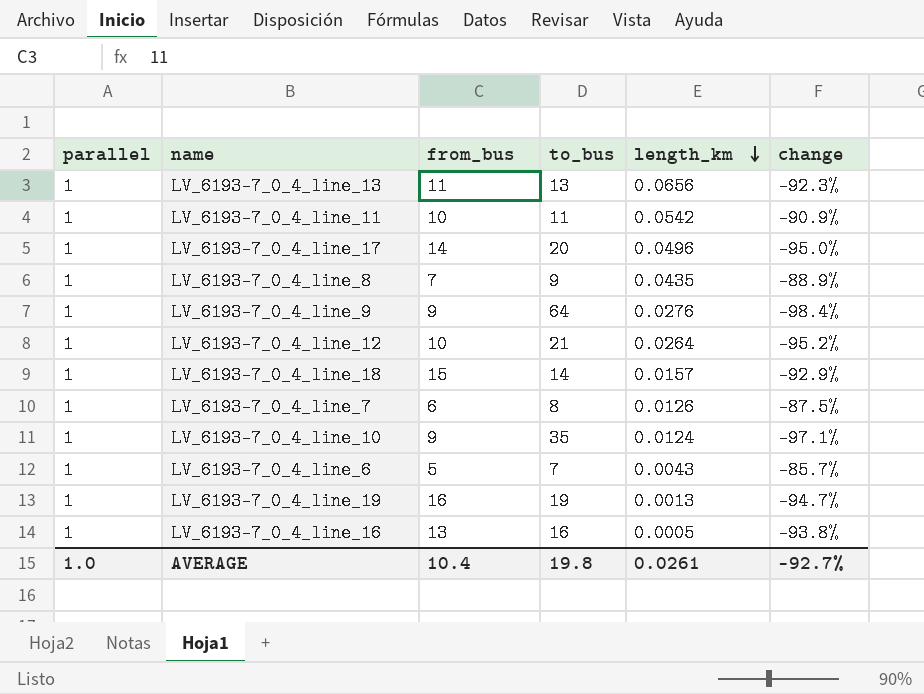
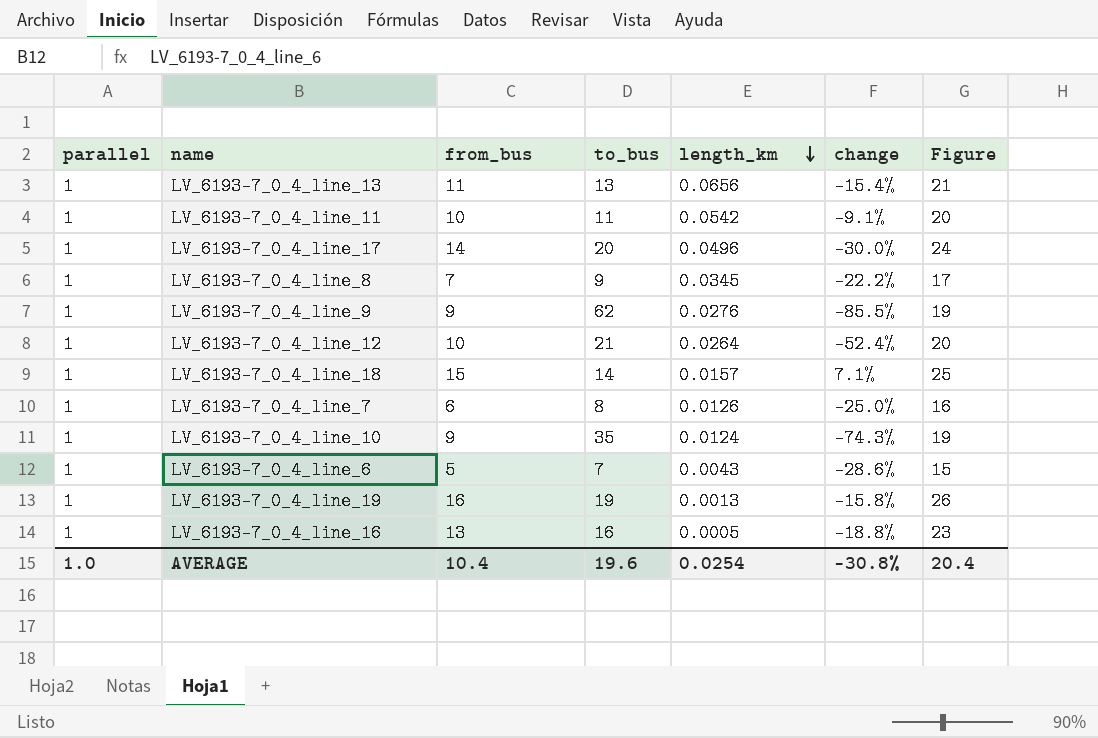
column change | formula: ([parallel] - [to_bus]) / [to_bus] -> ([from_bus] - [to_bus]) / [to_bus]
column Figure | formula: none -> [from_bus] + 10
LV_6193-7_0_4_line_8 | length_km: 0.0435 -> 0.0345
LV_6193-7_0_4_line_9 | to_bus: 64 -> 62
AVERAGE | to_bus: 19.8 -> 19.6
AVERAGE | length_km: 0.0261 -> 0.0254
AVERAGE | change: -92.7% -> -30.8%

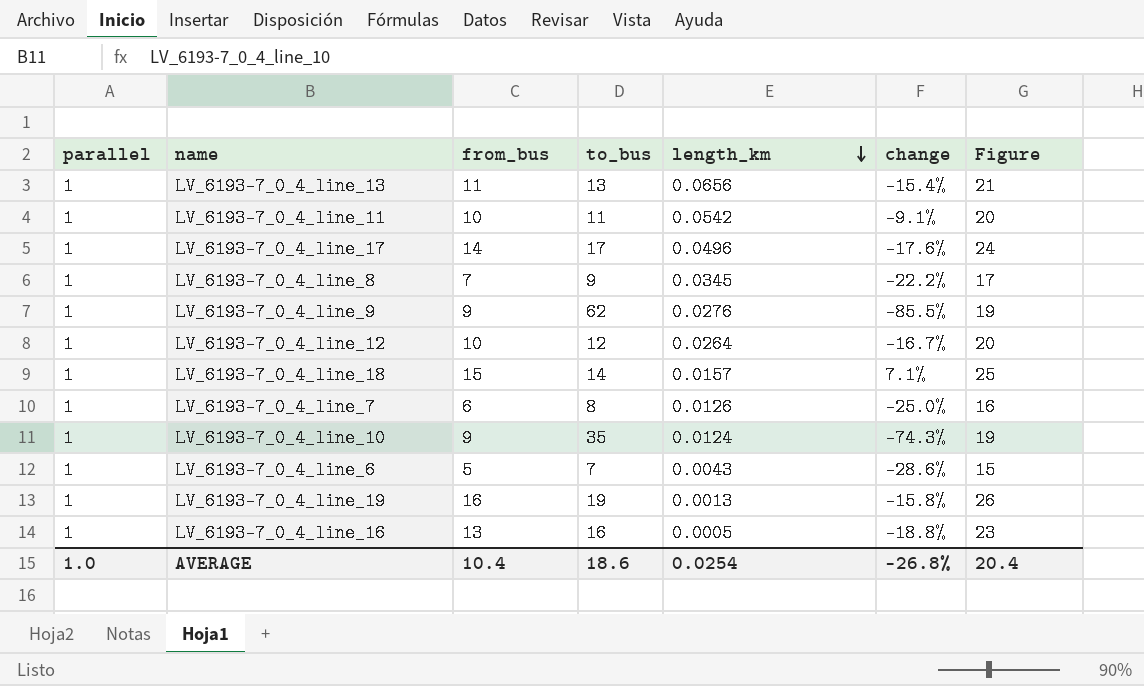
LV_6193-7_0_4_line_17 | to_bus: 20 -> 17
LV_6193-7_0_4_line_17 | change: -30.0% -> -17.6%
LV_6193-7_0_4_line_12 | to_bus: 21 -> 12
LV_6193-7_0_4_line_12 | change: -52.4% -> -16.7%
AVERAGE | to_bus: 19.6 -> 18.6
AVERAGE | change: -30.8% -> -26.8%

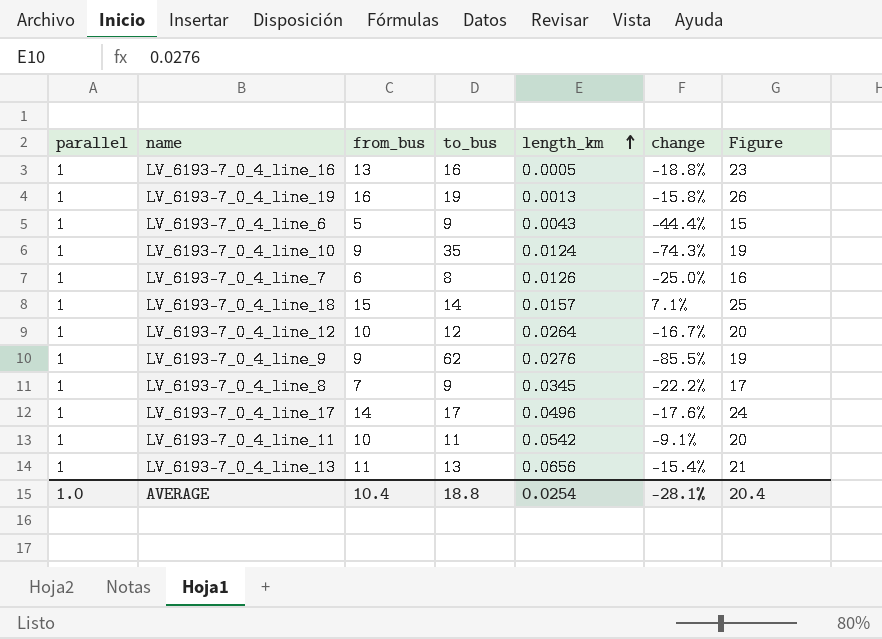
row order: length_km descending -> length_km ascending
LV_6193-7_0_4_line_6 | to_bus: 7 -> 9
LV_6193-7_0_4_line_6 | change: -28.6% -> -44.4%
AVERAGE | to_bus: 18.6 -> 18.8
AVERAGE | change: -26.8% -> -28.1%

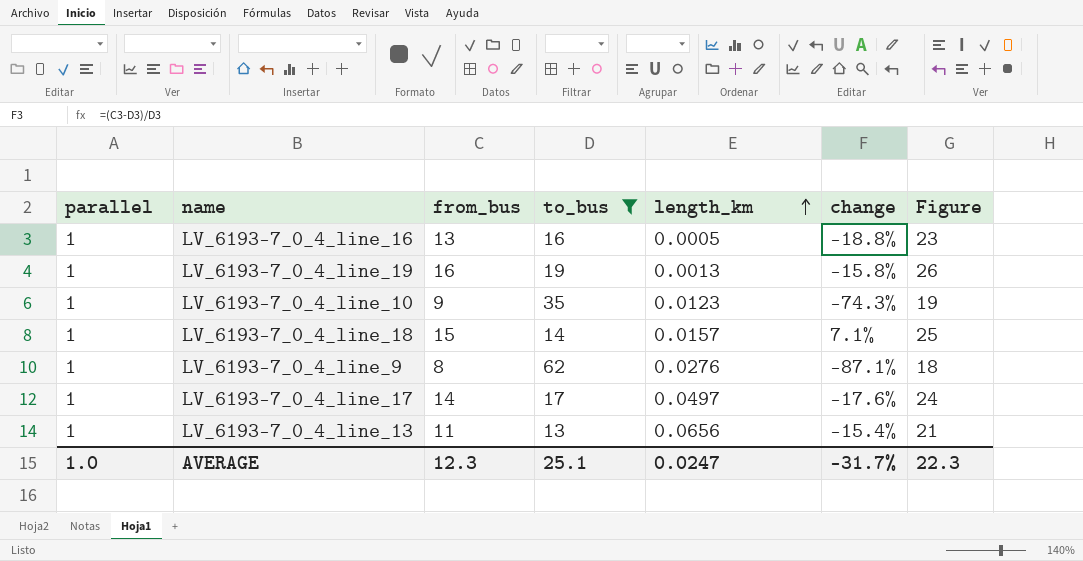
filter: none -> to_bus >= 13
LV_6193-7_0_4_line_10 | length_km: 0.0124 -> 0.0123
LV_6193-7_0_4_line_9 | from_bus: 9 -> 8
LV_6193-7_0_4_line_9 | change: -85.5% -> -87.1%
LV_6193-7_0_4_line_9 | Figure: 19 -> 18
LV_6193-7_0_4_line_17 | length_km: 0.0496 -> 0.0497
AVERAGE | from_bus: 10.4 -> 12.3
AVERAGE | to_bus: 18.8 -> 25.1
AVERAGE | length_km: 0.0254 -> 0.0247
AVERAGE | change: -28.1% -> -31.7%
AVERAGE | Figure: 20.4 -> 22.3

